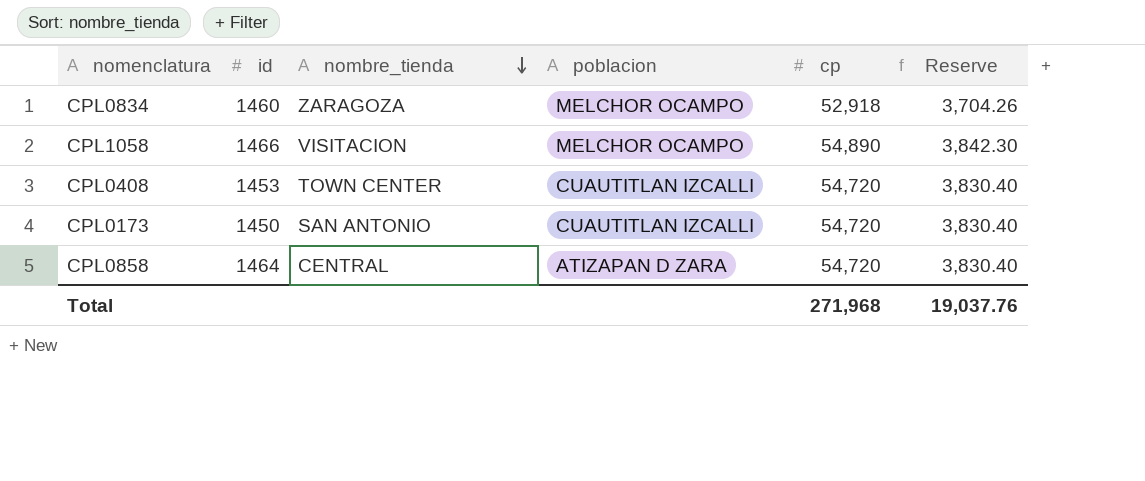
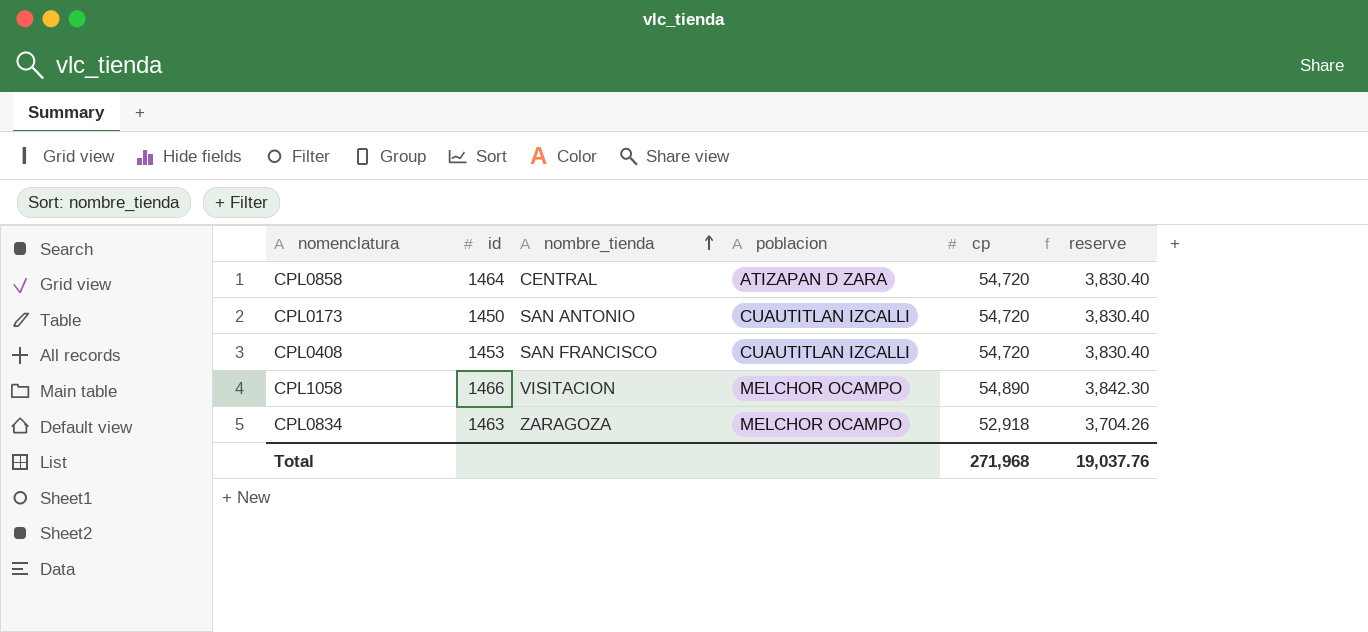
row order: nombre_tienda descending -> nombre_tienda ascending
column name: Reserve -> reserve
CPL0408 | nombre_tienda: TOWN CENTER -> SAN FRANCISCO
CPL0834 | id: 1460 -> 1463

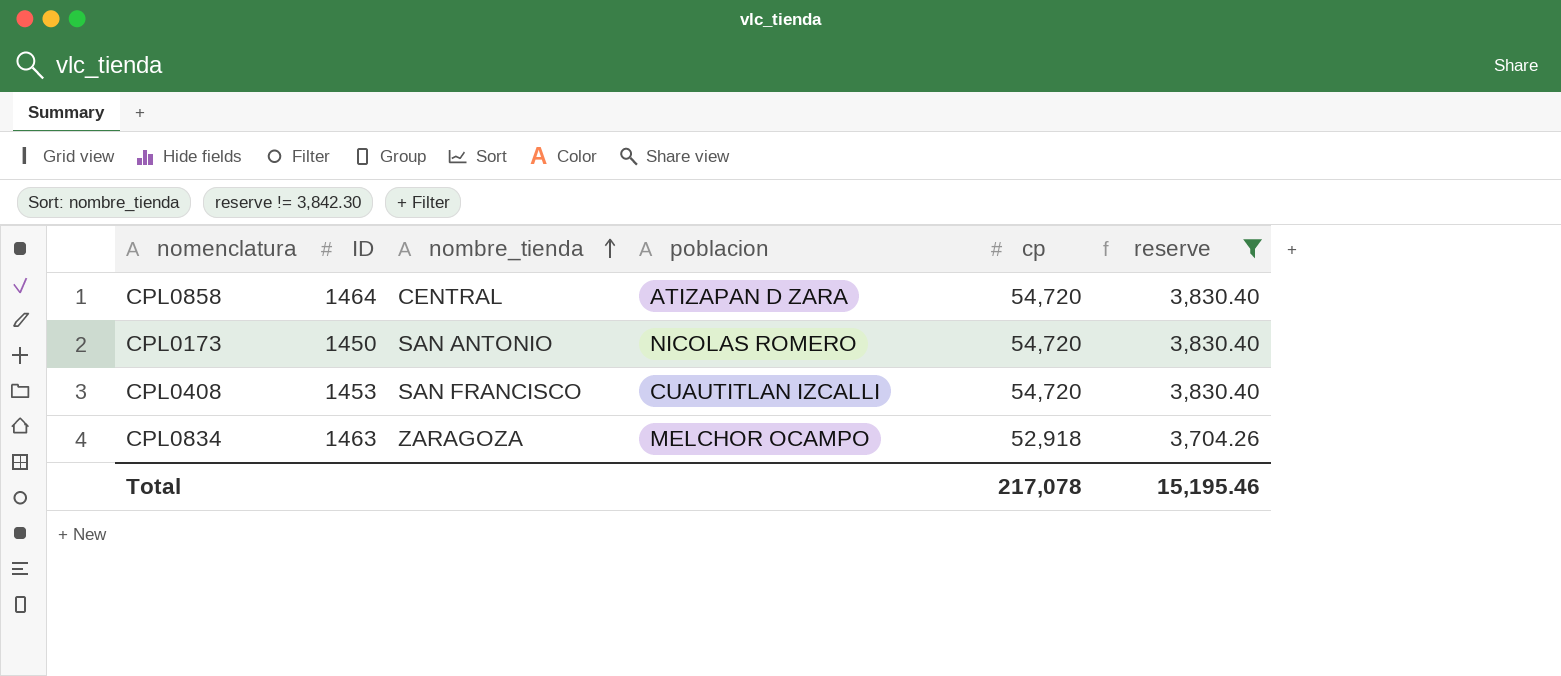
filter: none -> reserve != 3,842.30
column name: id -> ID
CPL0173 | poblacion: CUAUTITLAN IZCALLI -> NICOLAS ROMERO
Total | cp: 271,968 -> 217,078
Total | reserve: 19,037.76 -> 15,195.46

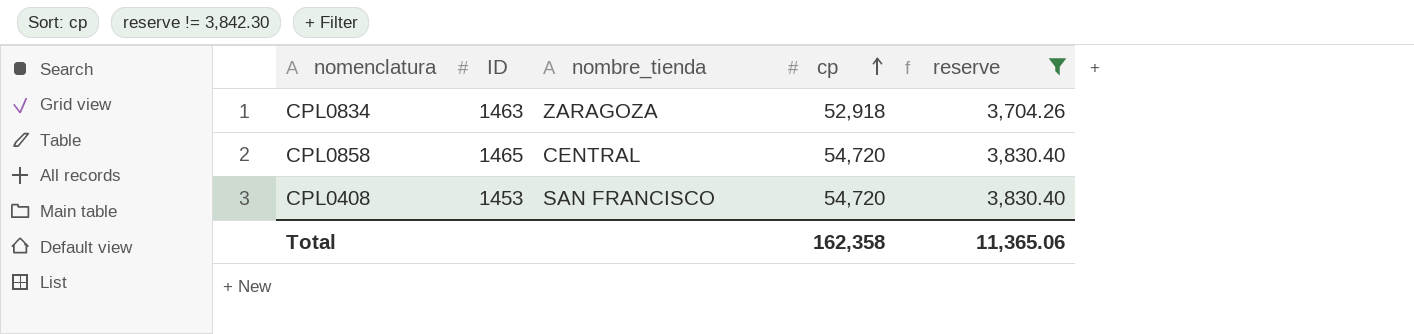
row order: nombre_tienda ascending -> cp ascending
column poblacion | position: 4 -> none
row CPL0173: 1450 | SAN ANTONIO | NICOLAS ROMERO | 54,720 | 3,830.40 -> none
CPL0858 | ID: 1464 -> 1465
Total | cp: 217,078 -> 162,358
Total | reserve: 15,195.46 -> 11,365.06

